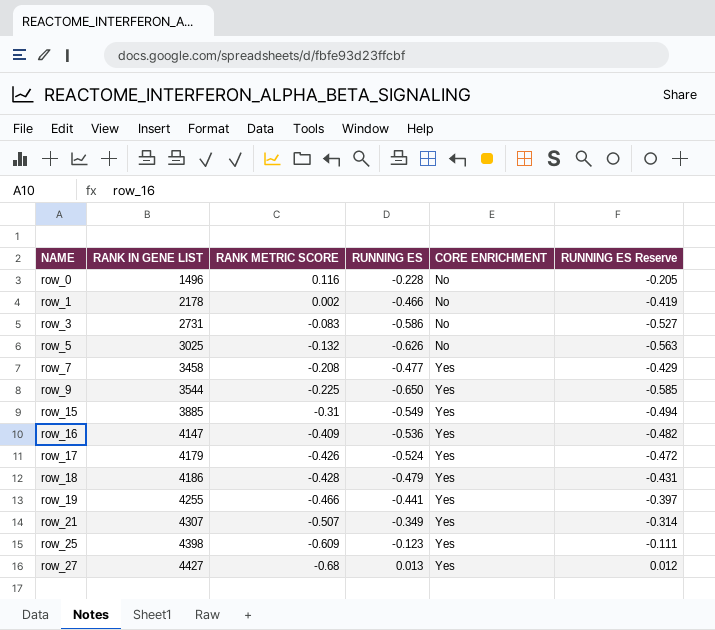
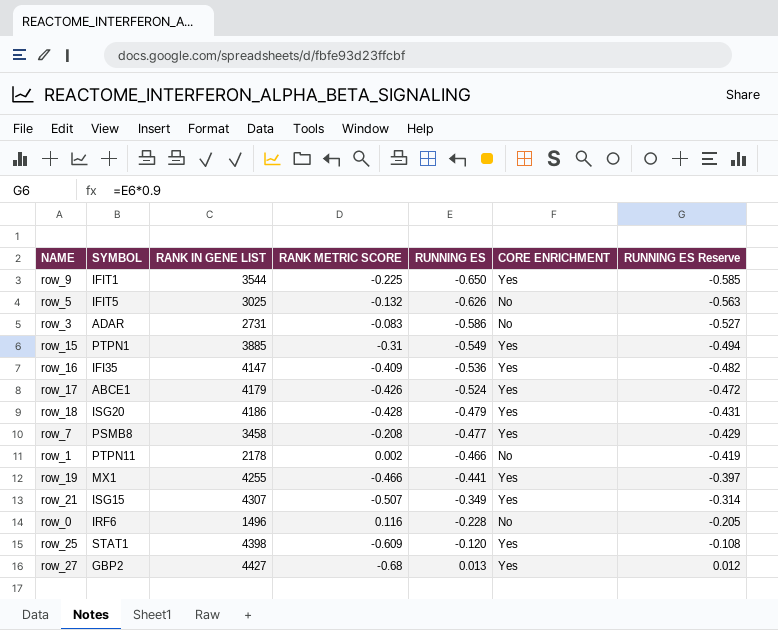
row order: NAME ascending -> RUNNING ES ascending
column SYMBOL | position: none -> 2
row_25 | RUNNING ES: -0.123 -> -0.120
row_25 | RUNNING ES Reserve: -0.111 -> -0.108

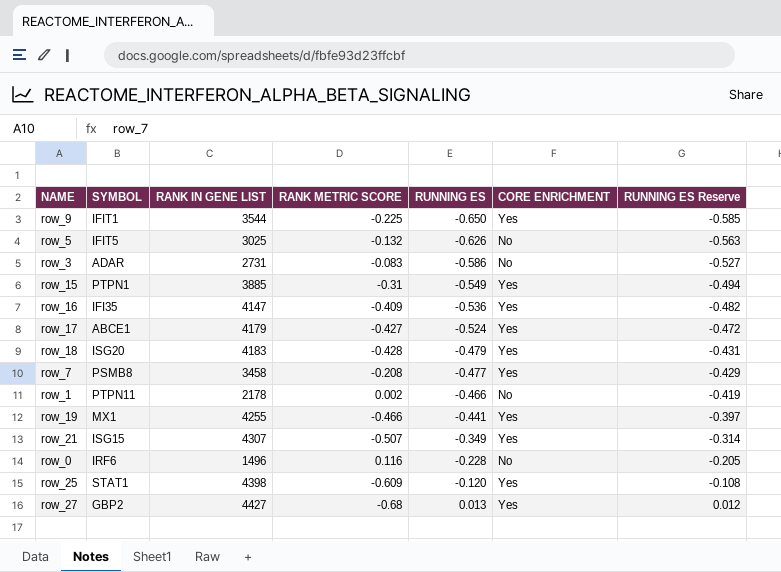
row_17 | RANK METRIC SCORE: -0.426 -> -0.427
row_18 | RANK IN GENE LIST: 4186 -> 4183

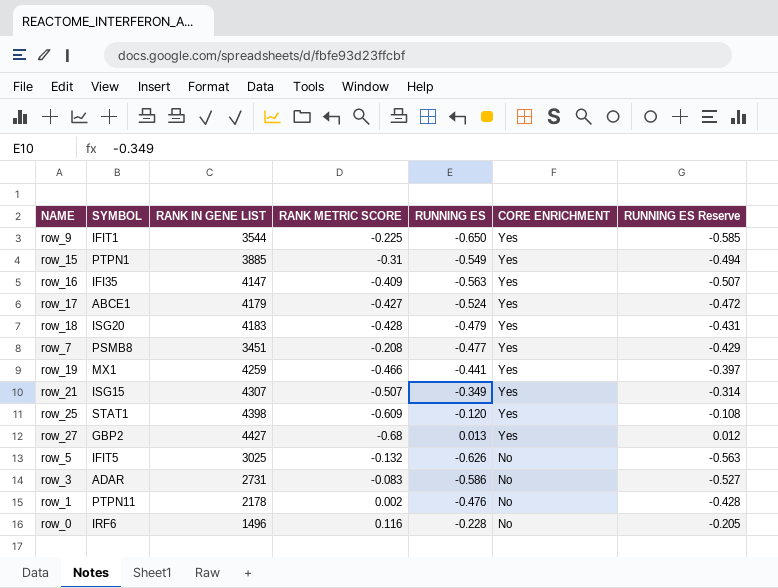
row order: RUNNING ES ascending -> CORE ENRICHMENT descending
row_16 | RUNNING ES: -0.536 -> -0.563
row_16 | RUNNING ES Reserve: -0.482 -> -0.507
row_7 | RANK IN GENE LIST: 3458 -> 3451
row_19 | RANK IN GENE LIST: 4255 -> 4259
row_1 | RUNNING ES: -0.466 -> -0.476
row_1 | RUNNING ES Reserve: -0.419 -> -0.428

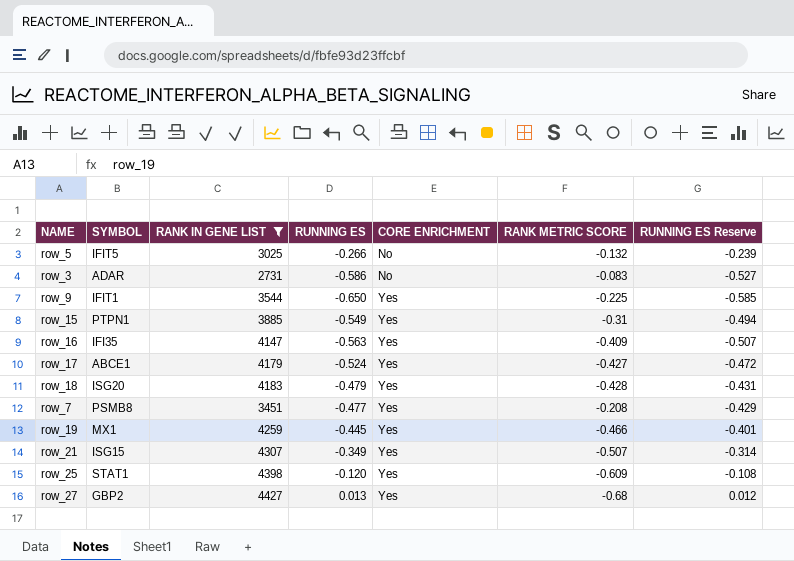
filter: none -> RANK IN GENE LIST >= 2731
row order: CORE ENRICHMENT descending -> CORE ENRICHMENT ascending
column RANK METRIC SCORE | position: 4 -> 6
row_5 | RUNNING ES: -0.626 -> -0.266
row_5 | RUNNING ES Reserve: -0.563 -> -0.239
row_19 | RUNNING ES: -0.441 -> -0.445
row_19 | RUNNING ES Reserve: -0.397 -> -0.401

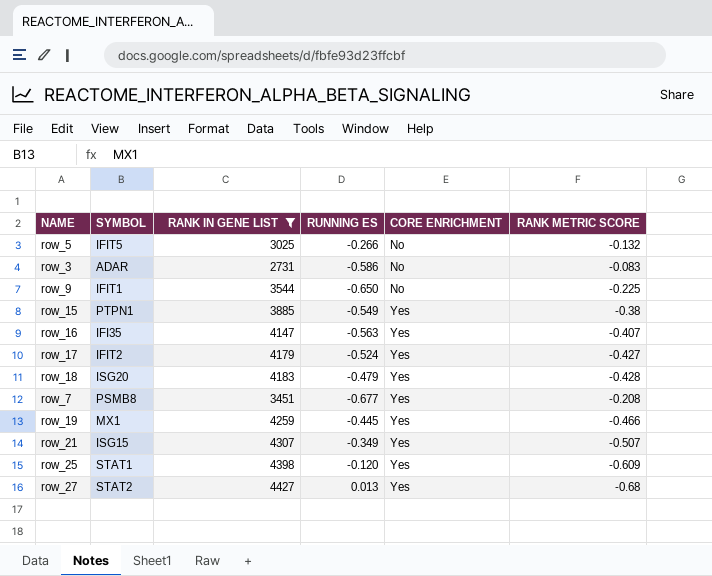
column RUNNING ES Reserve | formula: [RUNNING ES] * 0.9 -> none
row_9 | CORE ENRICHMENT: Yes -> No
row_15 | RANK METRIC SCORE: -0.31 -> -0.38
row_16 | RANK METRIC SCORE: -0.409 -> -0.407
row_17 | SYMBOL: ABCE1 -> IFIT2
row_7 | RUNNING ES: -0.477 -> -0.677
row_27 | SYMBOL: GBP2 -> STAT2

